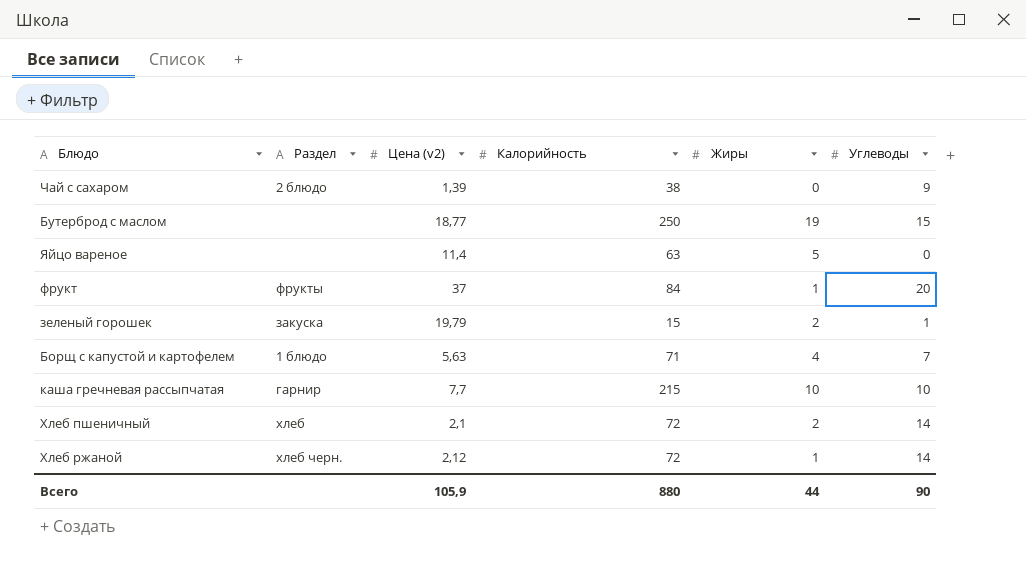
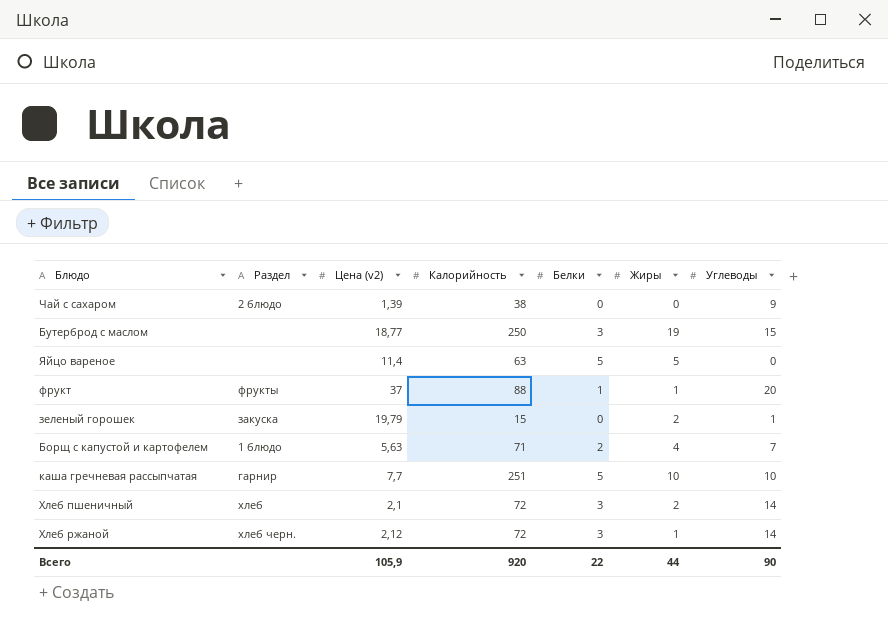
column Белки | position: none -> 5
фрукт | Калорийность: 84 -> 88
каша гречневая рассыпчатая | Калорийность: 215 -> 251
Всего | Калорийность: 880 -> 920

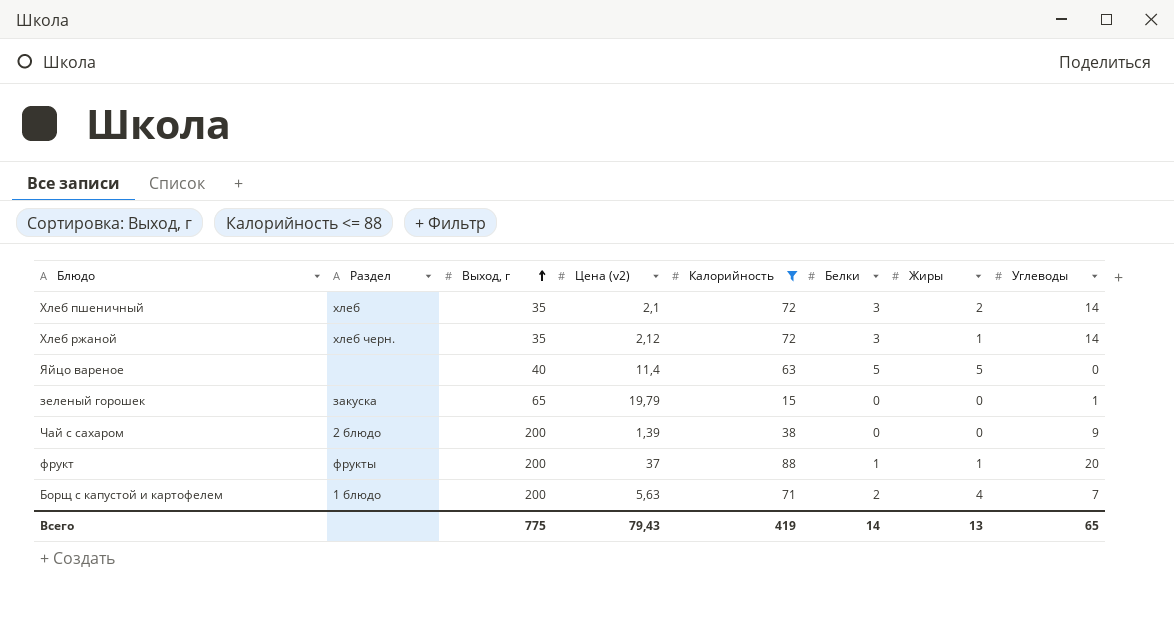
filter: none -> Калорийность <= 88
row order: none -> Выход, г ascending
column Выход, г | position: none -> 3
зеленый горошек | Жиры: 2 -> 0
Всего | Цена (v2): 105,9 -> 79,43
Всего | Калорийность: 920 -> 419
Всего | Белки: 22 -> 14
Всего | Жиры: 44 -> 13
Всего | Углеводы: 90 -> 65

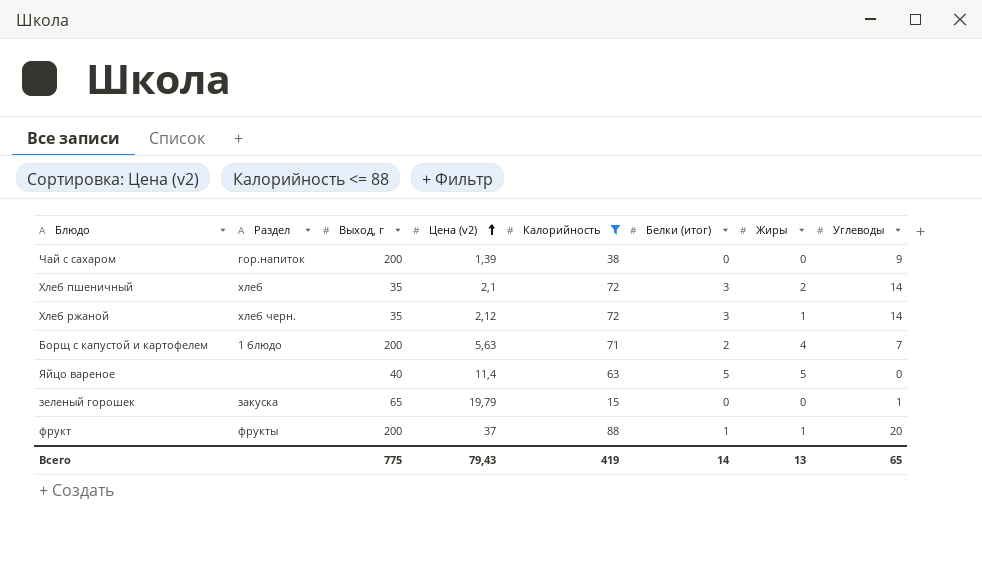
row order: Выход, г ascending -> Цена (v2) ascending
column name: Белки -> Белки (итог)
Чай с сахаром | Раздел: 2 блюдо -> гор.напиток

